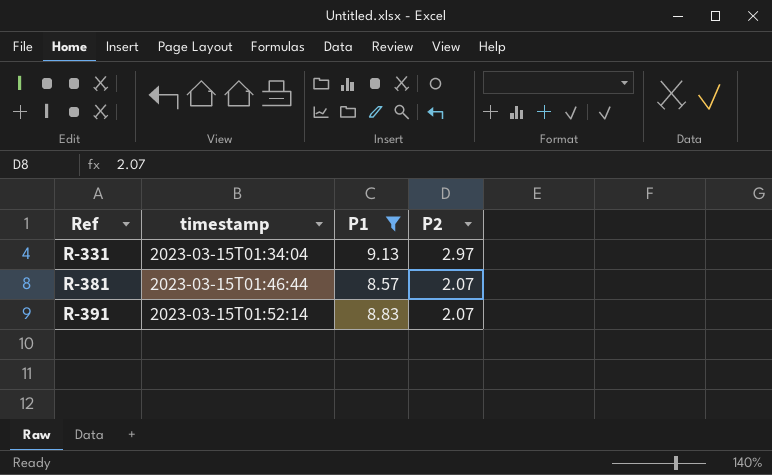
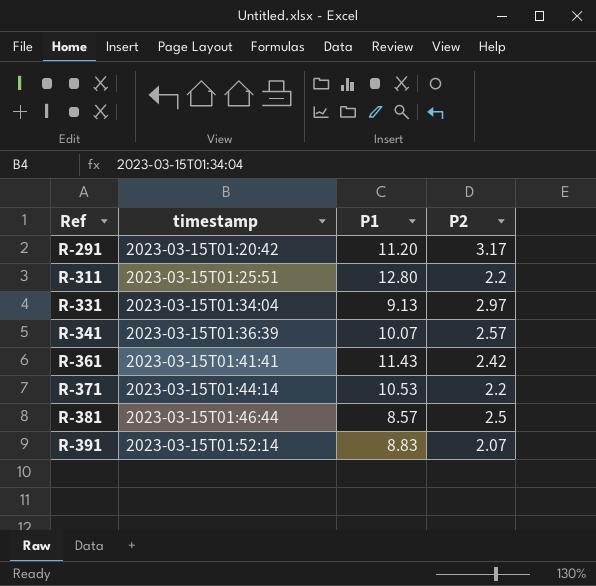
filter: P1 <= 9.13 -> none
R-381 | P2: 2.07 -> 2.5

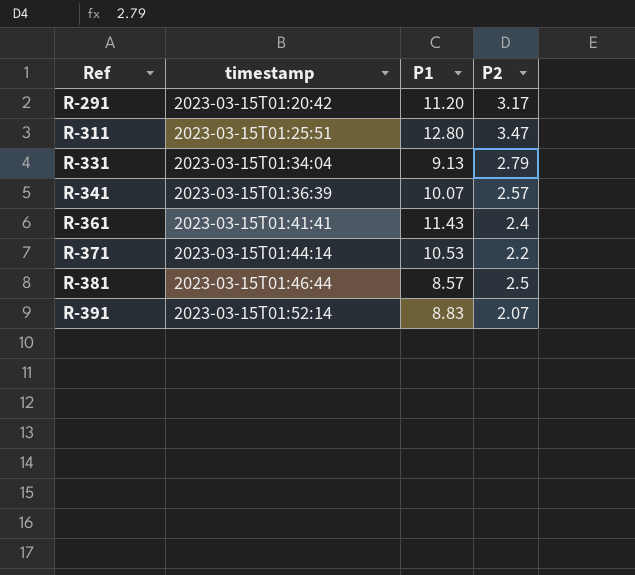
R-311 | P2: 2.2 -> 3.47
R-331 | P2: 2.97 -> 2.79
R-361 | P2: 2.42 -> 2.4

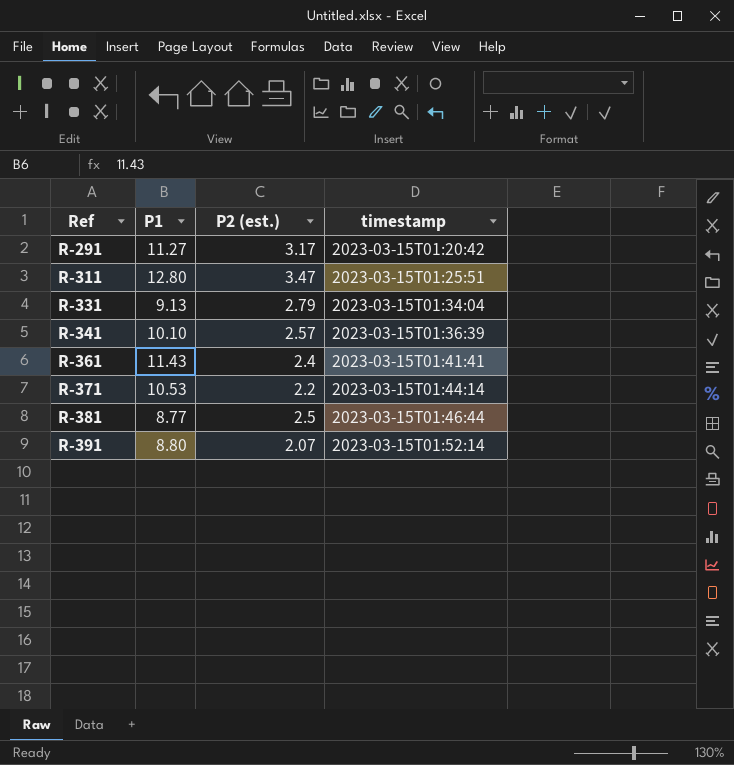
column name: P2 -> P2 (est.)
column timestamp | position: 2 -> 4
R-291 | P1: 11.20 -> 11.27
R-341 | P1: 10.07 -> 10.10
R-381 | P1: 8.57 -> 8.77
R-391 | P1: 8.83 -> 8.80

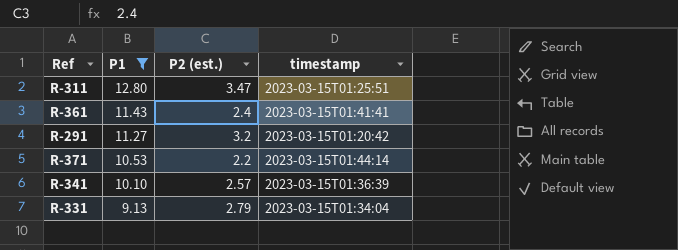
filter: none -> P1 >= 9.13
row order: Ref ascending -> P1 descending
R-291 | P2 (est.): 3.17 -> 3.2

